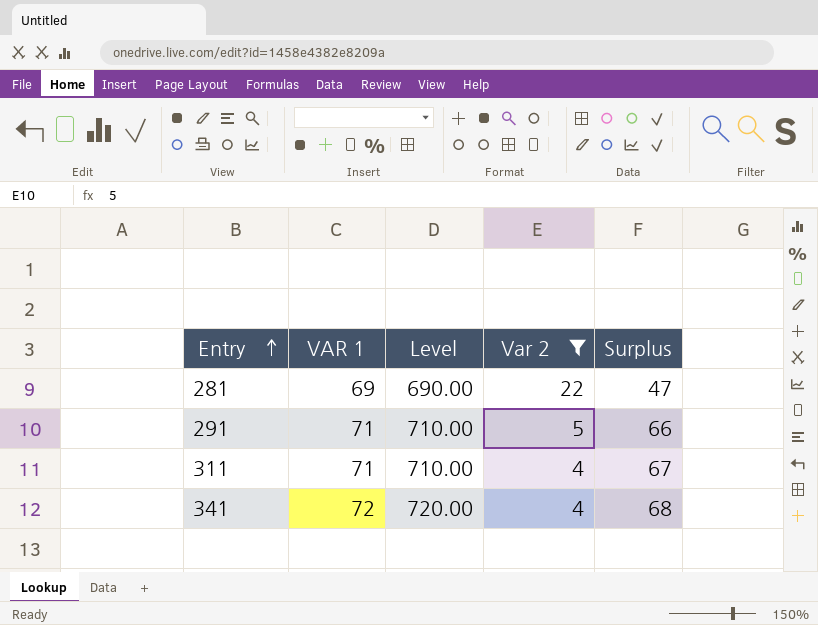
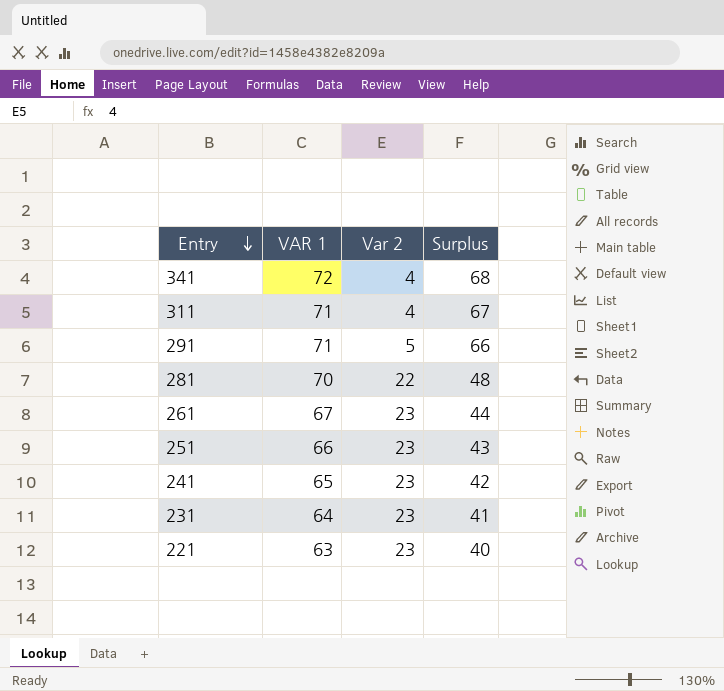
filter: Var 2 != 23 -> none
row order: Entry ascending -> Entry descending
column Level | formula: [VAR 1] * 10 -> none
281 | VAR 1: 69 -> 70
281 | Surplus: 47 -> 48

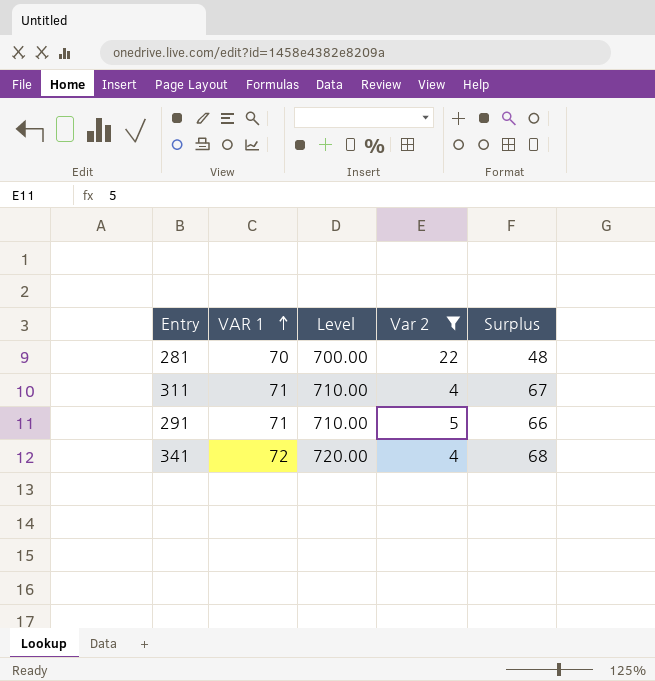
filter: none -> Var 2 != 23
row order: Entry descending -> VAR 1 ascending
column Level | formula: none -> [VAR 1] * 10

